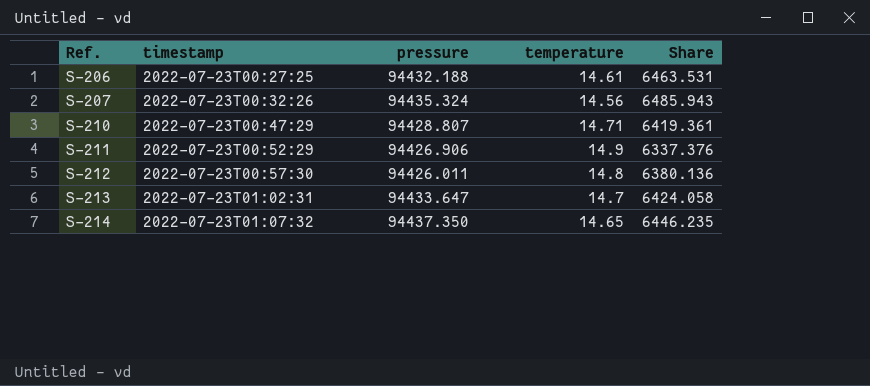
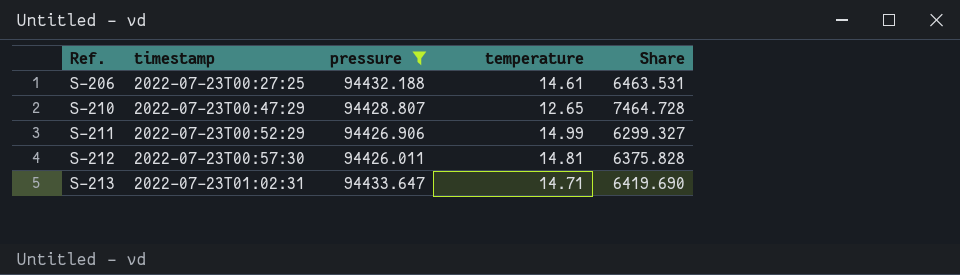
filter: none -> pressure <= 94433.647
S-210 | temperature: 14.71 -> 12.65
S-210 | Share: 6419.361 -> 7464.728
S-211 | temperature: 14.9 -> 14.99
S-211 | Share: 6337.376 -> 6299.327
S-212 | temperature: 14.8 -> 14.81
S-212 | Share: 6380.136 -> 6375.828
S-213 | temperature: 14.7 -> 14.71
S-213 | Share: 6424.058 -> 6419.690

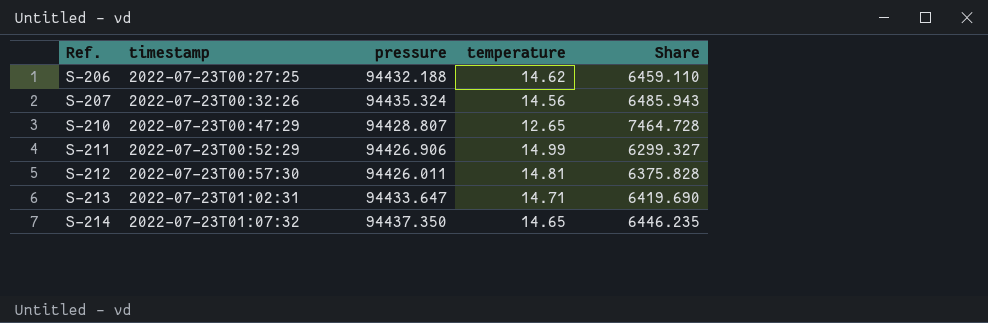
filter: pressure <= 94433.647 -> none
S-206 | temperature: 14.61 -> 14.62
S-206 | Share: 6463.531 -> 6459.110

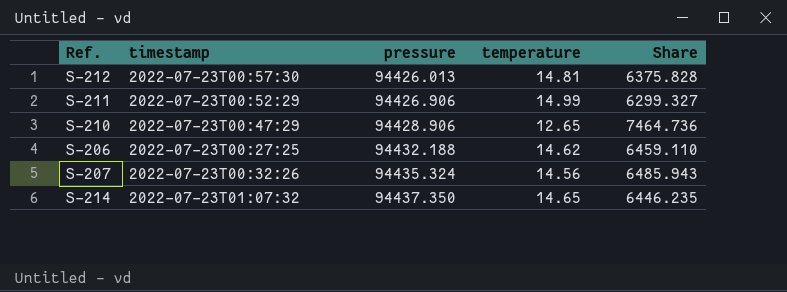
row order: Ref. ascending -> pressure ascending
row S-213: 2022-07-23T01:02:31 | 94433.647 | 14.71 | 6419.690 -> none
S-212 | pressure: 94426.011 -> 94426.013
S-210 | pressure: 94428.807 -> 94428.906
S-210 | Share: 7464.728 -> 7464.736

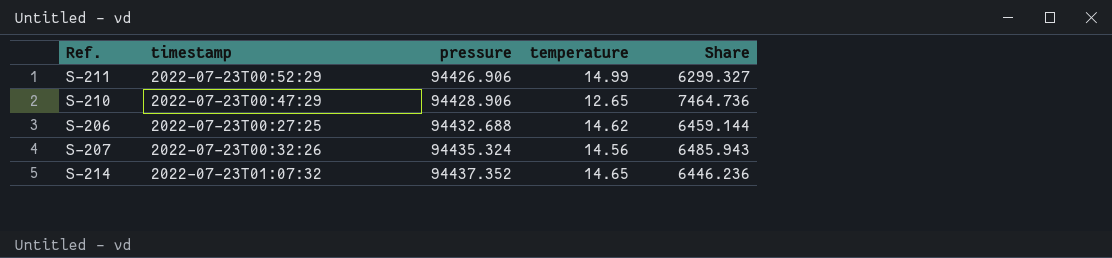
row S-212: 2022-07-23T00:57:30 | 94426.013 | 14.81 | 6375.828 -> none
S-206 | pressure: 94432.188 -> 94432.688
S-206 | Share: 6459.110 -> 6459.144
S-214 | pressure: 94437.350 -> 94437.352
S-214 | Share: 6446.235 -> 6446.236

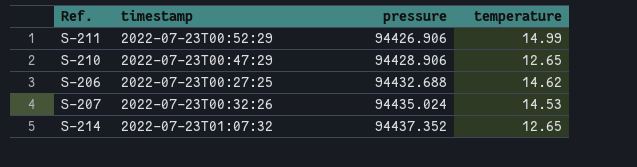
column Share | formula: [pressure] / [temperature] -> none
S-207 | pressure: 94435.324 -> 94435.024
S-207 | temperature: 14.56 -> 14.53
S-214 | temperature: 14.65 -> 12.65

